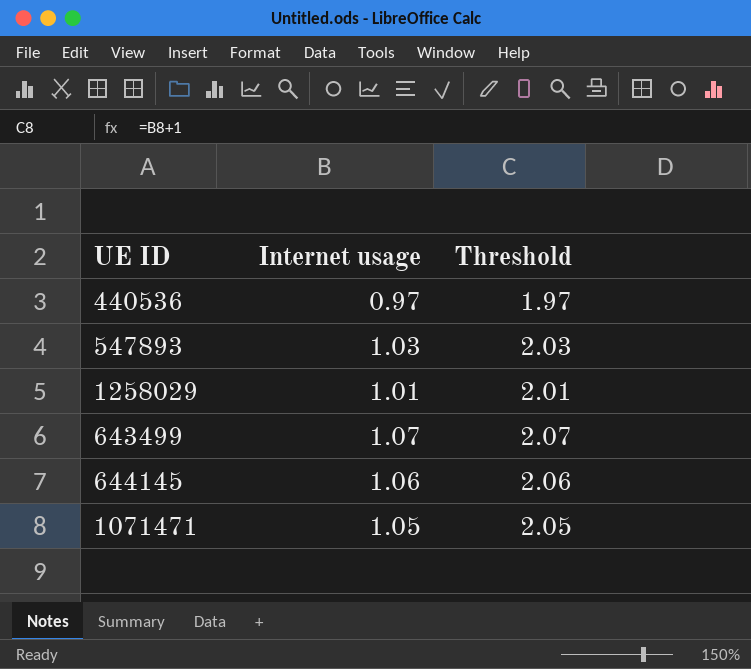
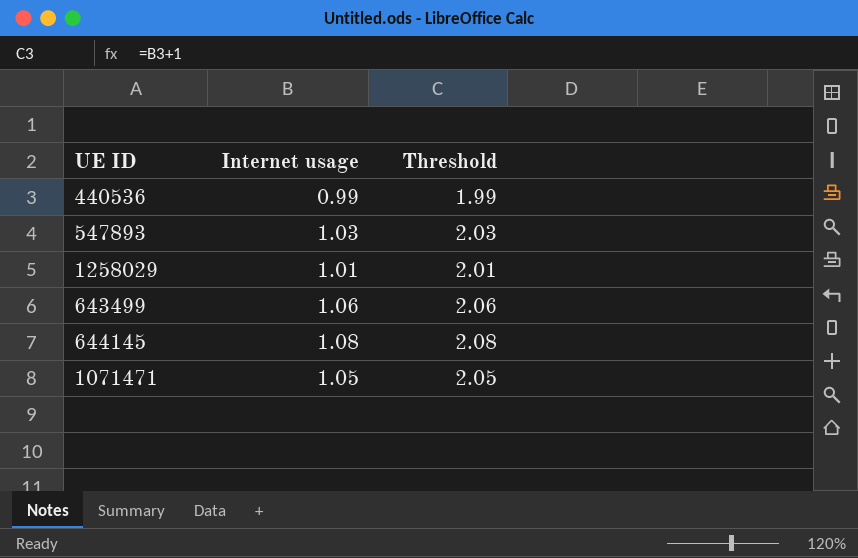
440536 | Internet usage: 0.97 -> 0.99
440536 | Threshold: 1.97 -> 1.99
643499 | Internet usage: 1.07 -> 1.06
643499 | Threshold: 2.07 -> 2.06
644145 | Internet usage: 1.06 -> 1.08
644145 | Threshold: 2.06 -> 2.08

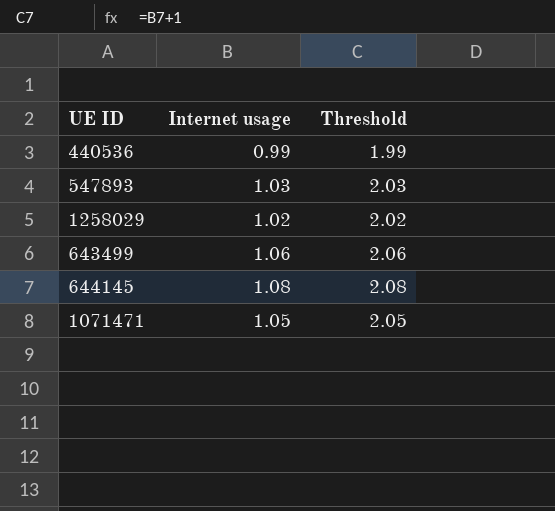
1258029 | Internet usage: 1.01 -> 1.02
1258029 | Threshold: 2.01 -> 2.02

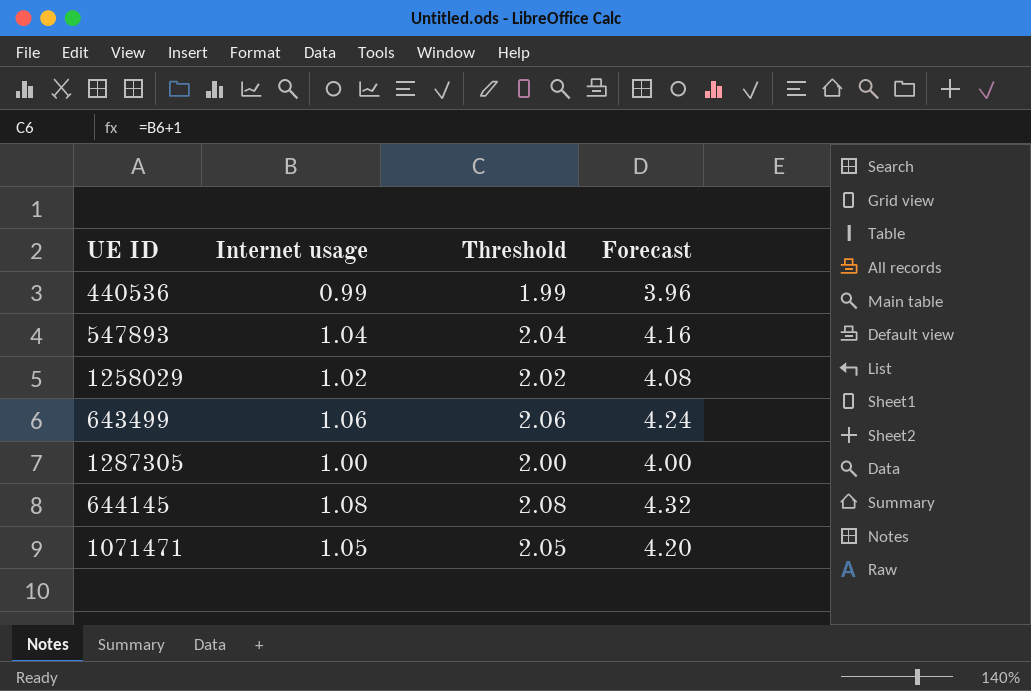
column Forecast | formula: none -> [Internet usage] * 4
547893 | Internet usage: 1.03 -> 1.04
547893 | Threshold: 2.03 -> 2.04
row 1287305: none -> 1.00 | 2.00 | 4.00

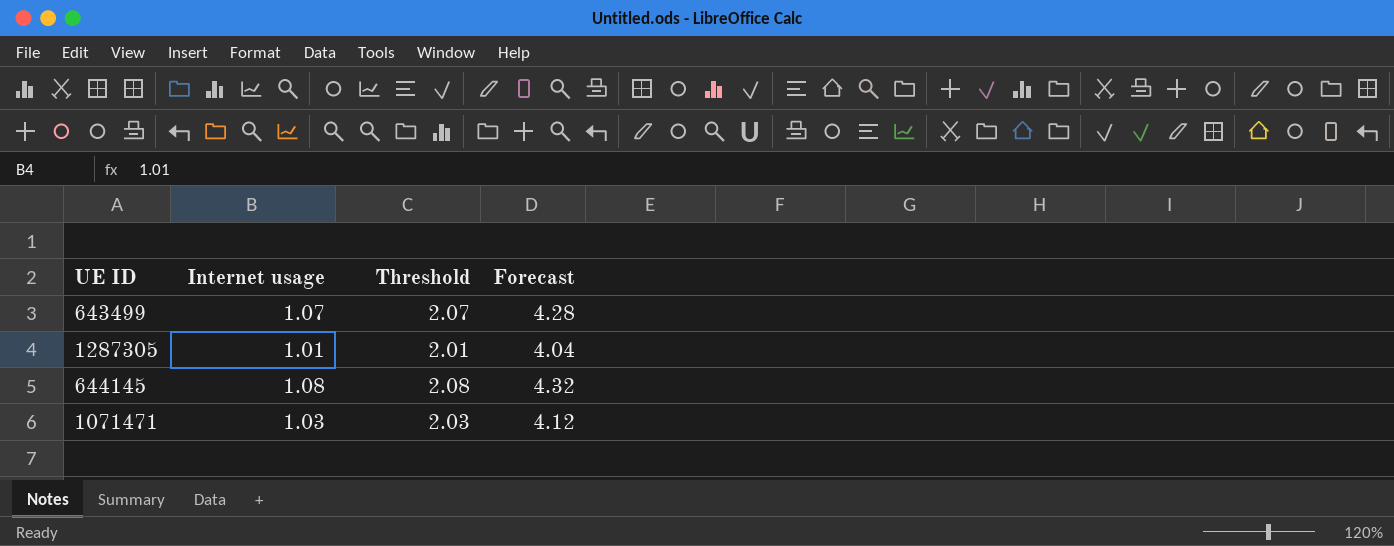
row 440536: 0.99 | 1.99 | 3.96 -> none
row 547893: 1.04 | 2.04 | 4.16 -> none
row 1258029: 1.02 | 2.02 | 4.08 -> none
643499 | Internet usage: 1.06 -> 1.07
643499 | Threshold: 2.06 -> 2.07
643499 | Forecast: 4.24 -> 4.28
1287305 | Internet usage: 1.00 -> 1.01
1287305 | Threshold: 2.00 -> 2.01
1287305 | Forecast: 4.00 -> 4.04
1071471 | Internet usage: 1.05 -> 1.03
1071471 | Threshold: 2.05 -> 2.03
1071471 | Forecast: 4.20 -> 4.12

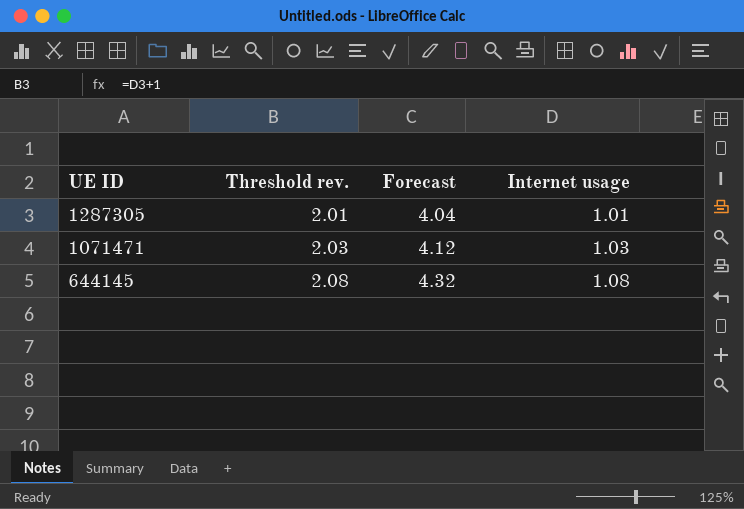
row order: none -> UE ID descending
column name: Threshold -> Threshold rev.
column Internet usage | position: 2 -> 4
row 643499: 1.07 | 2.07 | 4.28 -> none

